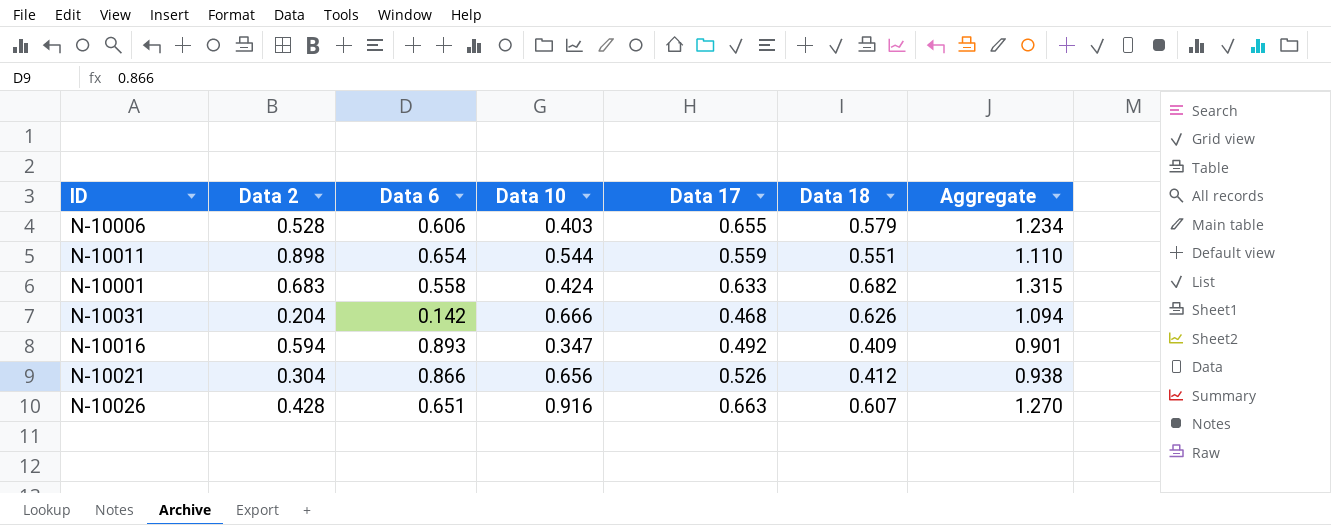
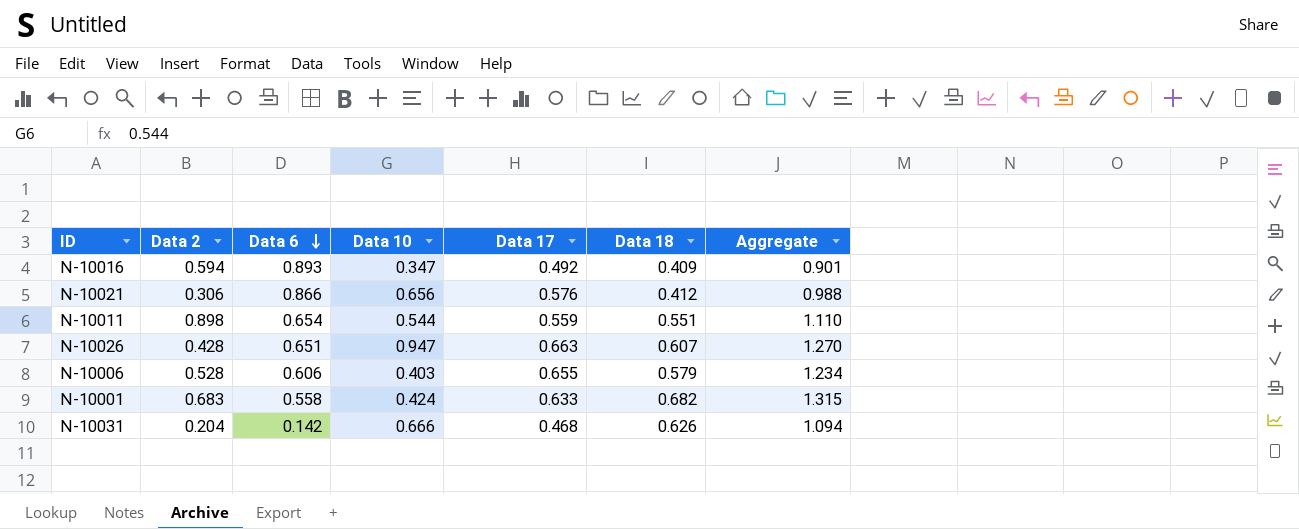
row order: none -> Data 6 descending
N-10021 | Data 2: 0.304 -> 0.306
N-10021 | Data 17: 0.526 -> 0.576
N-10021 | Aggregate: 0.938 -> 0.988
N-10026 | Data 10: 0.916 -> 0.947

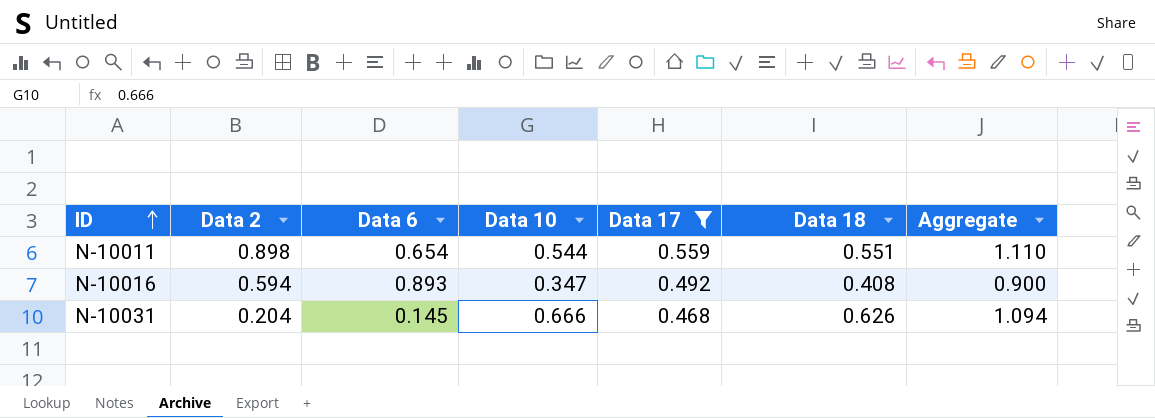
filter: none -> Data 17 <= 0.559
row order: Data 6 descending -> ID ascending
N-10016 | Data 18: 0.409 -> 0.408
N-10016 | Aggregate: 0.901 -> 0.900
N-10031 | Data 6: 0.142 -> 0.145

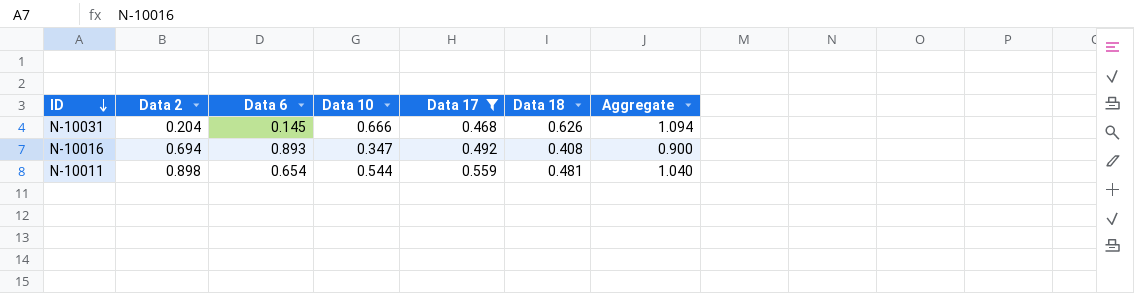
row order: ID ascending -> ID descending
N-10016 | Data 2: 0.594 -> 0.694
N-10011 | Data 18: 0.551 -> 0.481
N-10011 | Aggregate: 1.110 -> 1.040

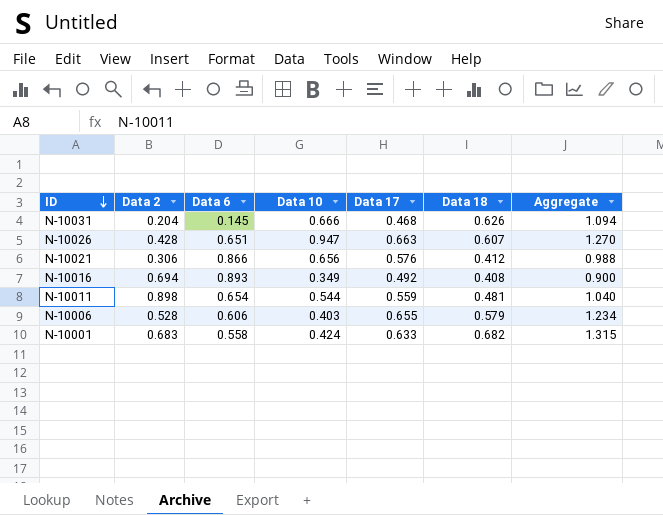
filter: Data 17 <= 0.559 -> none
N-10016 | Data 10: 0.347 -> 0.349

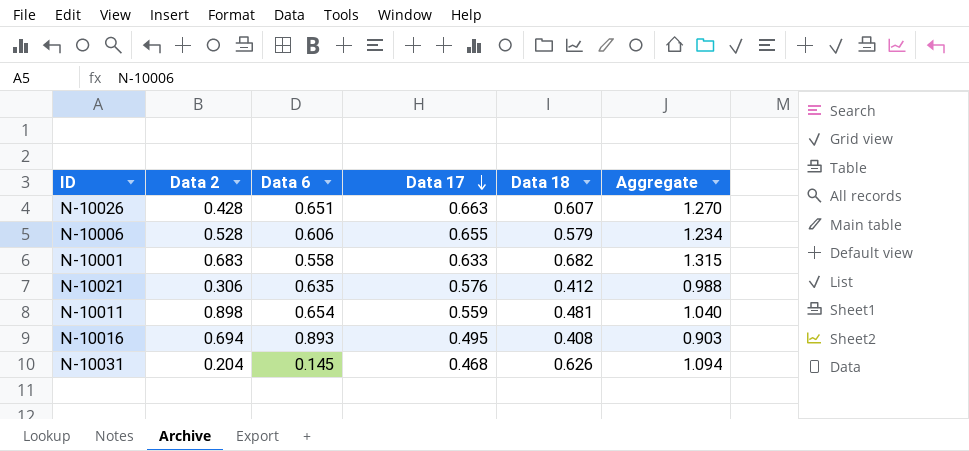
row order: ID descending -> Data 17 descending
column Data 10 | position: 4 -> none
N-10021 | Data 6: 0.866 -> 0.635
N-10016 | Data 17: 0.492 -> 0.495
N-10016 | Aggregate: 0.900 -> 0.903

